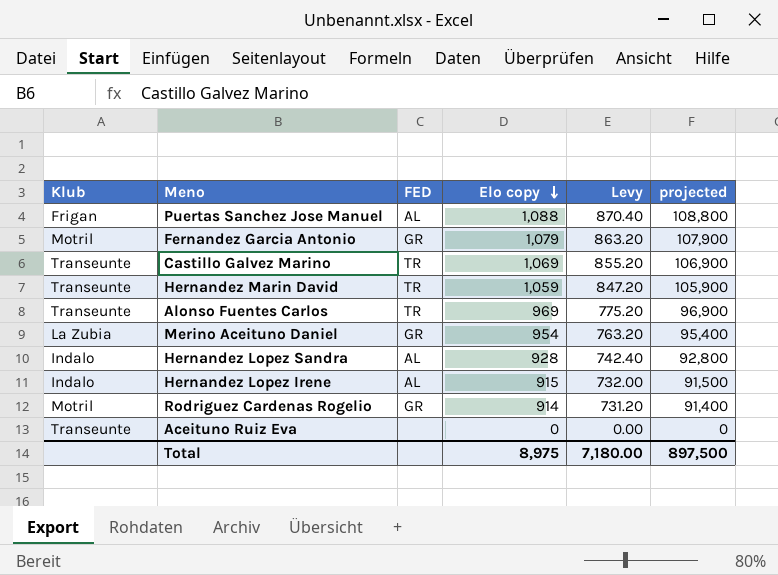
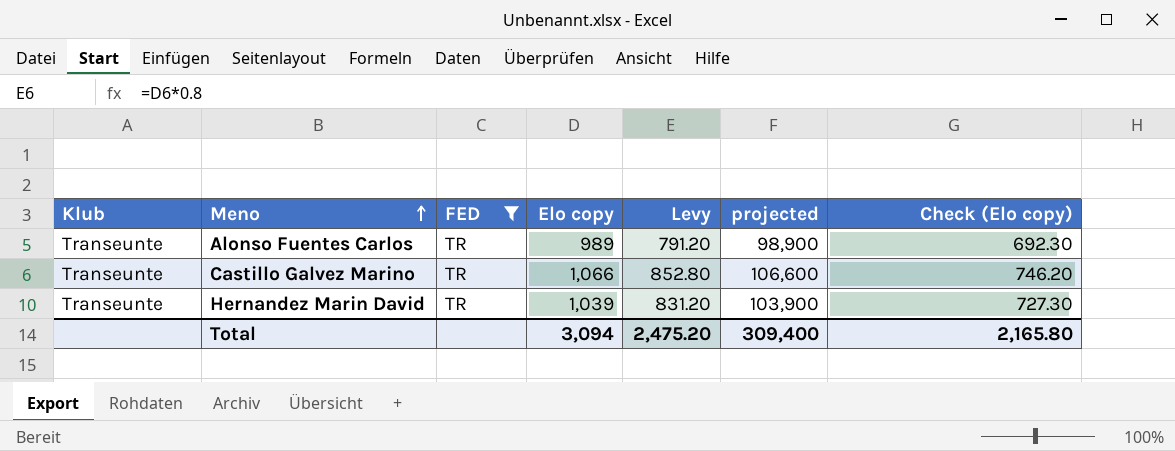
filter: none -> FED = TR
row order: Elo copy descending -> Meno ascending
column Check (Elo copy) | formula: none -> [Elo copy] * 0.7
Alonso Fuentes Carlos | Elo copy: 969 -> 989
Alonso Fuentes Carlos | Levy: 775.20 -> 791.20
Alonso Fuentes Carlos | projected: 96,900 -> 98,900
Castillo Galvez Marino | Elo copy: 1,069 -> 1,066
Castillo Galvez Marino | Levy: 855.20 -> 852.80
Castillo Galvez Marino | projected: 106,900 -> 106,600
Hernandez Marin David | Elo copy: 1,059 -> 1,039
Hernandez Marin David | Levy: 847.20 -> 831.20
Hernandez Marin David | projected: 105,900 -> 103,900
Total | Elo copy: 8,975 -> 3,094
Total | Levy: 7,180.00 -> 2,475.20
Total | projected: 897,500 -> 309,400

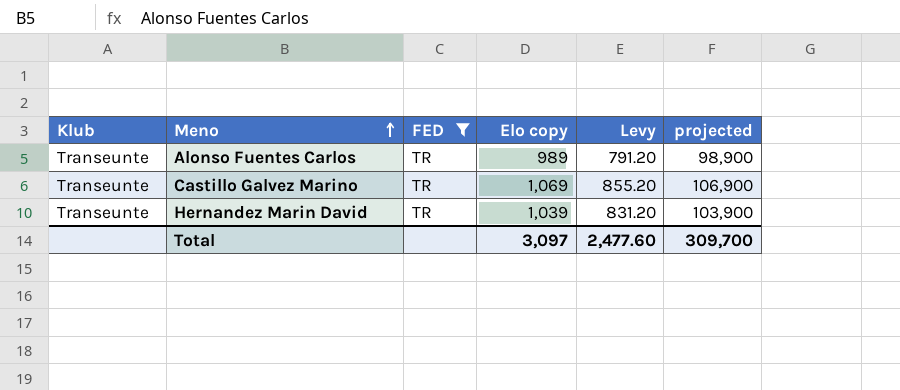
column Check (Elo copy) | formula: [Elo copy] * 0.7 -> none
Castillo Galvez Marino | Elo copy: 1,066 -> 1,069
Castillo Galvez Marino | Levy: 852.80 -> 855.20
Castillo Galvez Marino | projected: 106,600 -> 106,900
Total | Elo copy: 3,094 -> 3,097
Total | Levy: 2,475.20 -> 2,477.60
Total | projected: 309,400 -> 309,700

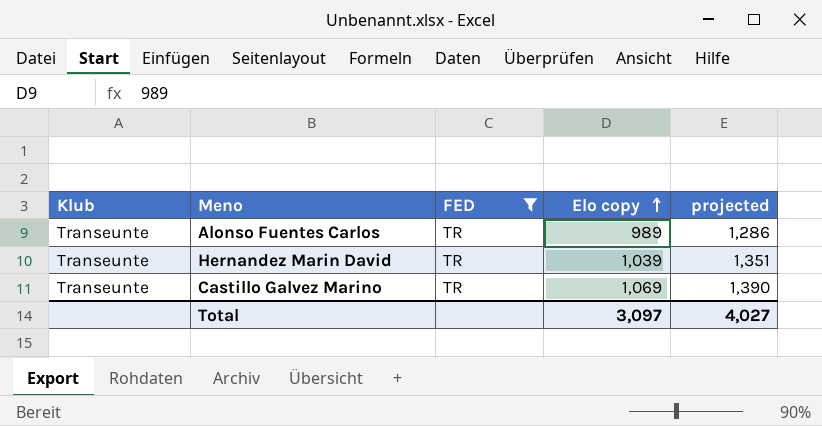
row order: Meno ascending -> Elo copy ascending
column Levy | formula: [Elo copy] * 0.8 -> none
column projected | formula: [Elo copy] * 100 -> [Elo copy] * 1.3
Total | projected: 309,700 -> 4,027

